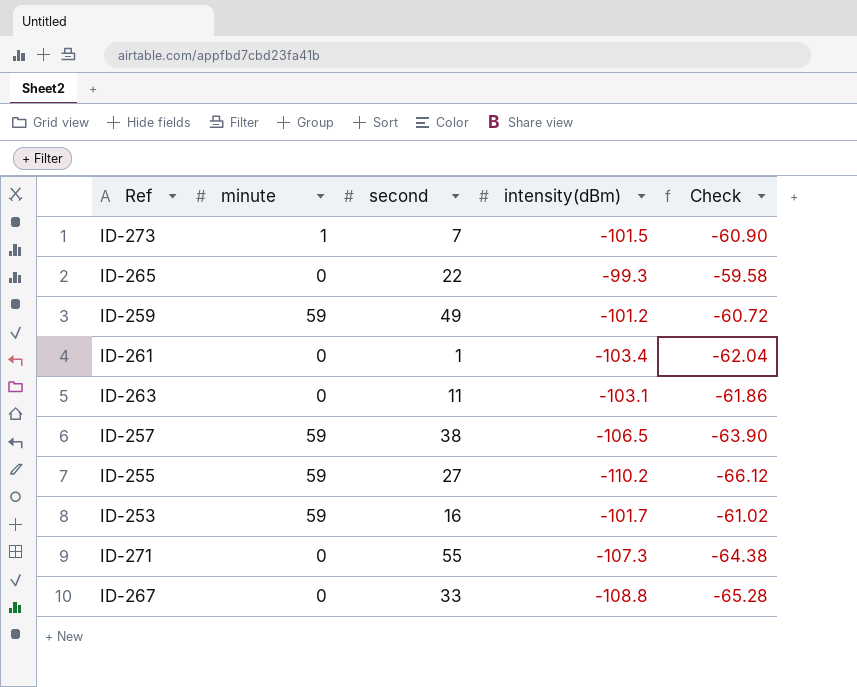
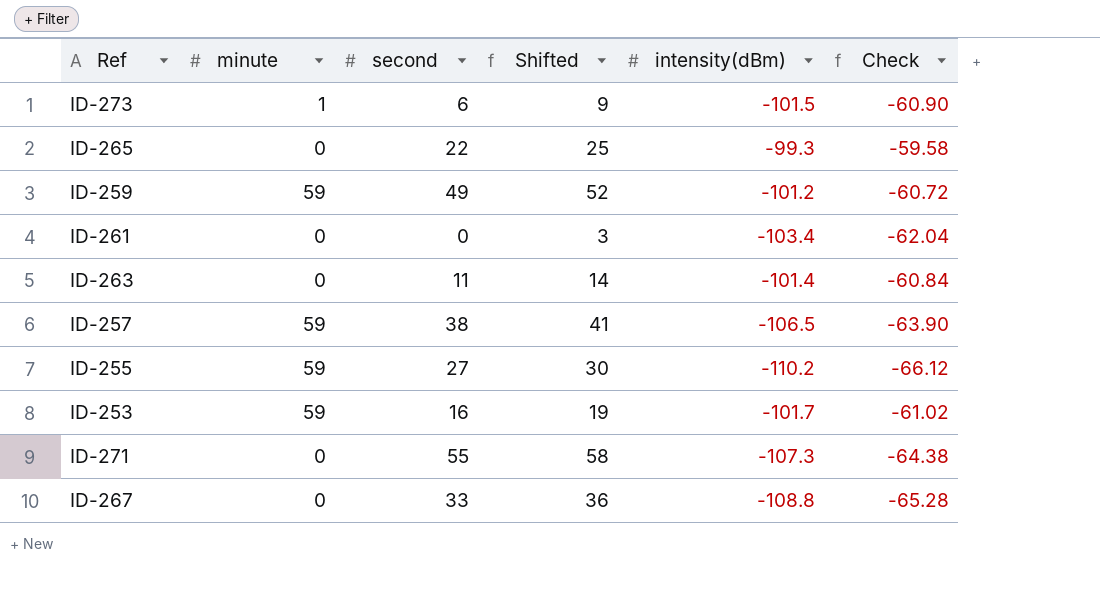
column Shifted | formula: none -> [second] + 3
ID-273 | second: 7 -> 6
ID-261 | second: 1 -> 0
ID-263 | intensity(dBm): -103.1 -> -101.4
ID-263 | Check: -61.86 -> -60.84

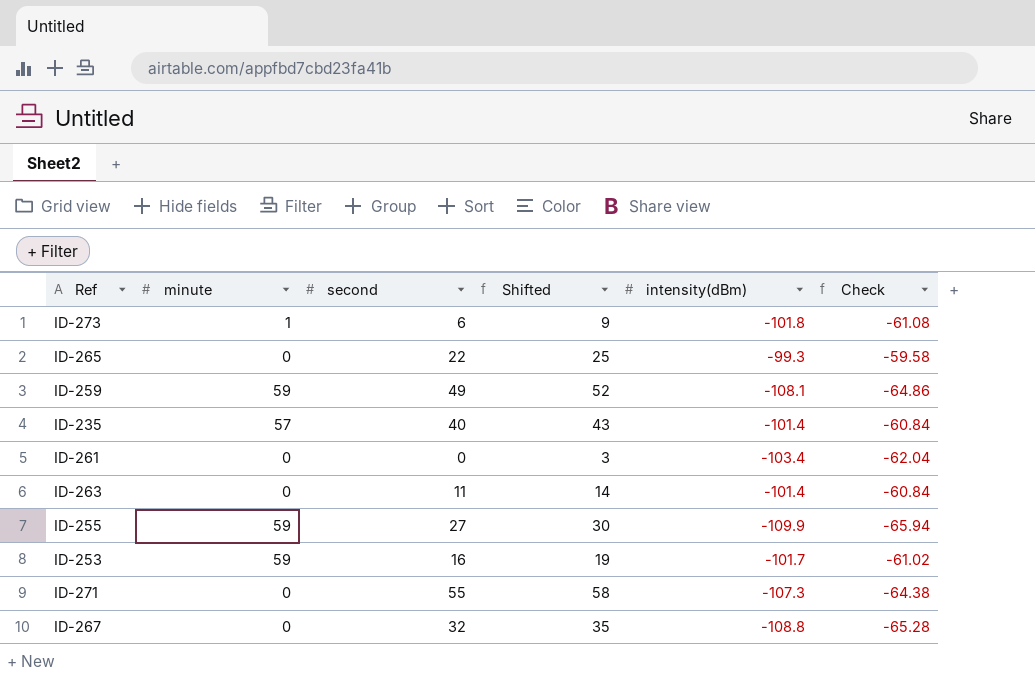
row ID-257: 59 | 38 | 41 | -106.5 | -63.90 -> none
ID-273 | intensity(dBm): -101.5 -> -101.8
ID-273 | Check: -60.90 -> -61.08
ID-259 | intensity(dBm): -101.2 -> -108.1
ID-259 | Check: -60.72 -> -64.86
row ID-235: none -> 57 | 40 | 43 | -101.4 | -60.84
ID-255 | intensity(dBm): -110.2 -> -109.9
ID-255 | Check: -66.12 -> -65.94
ID-267 | second: 33 -> 32
ID-267 | Shifted: 36 -> 35

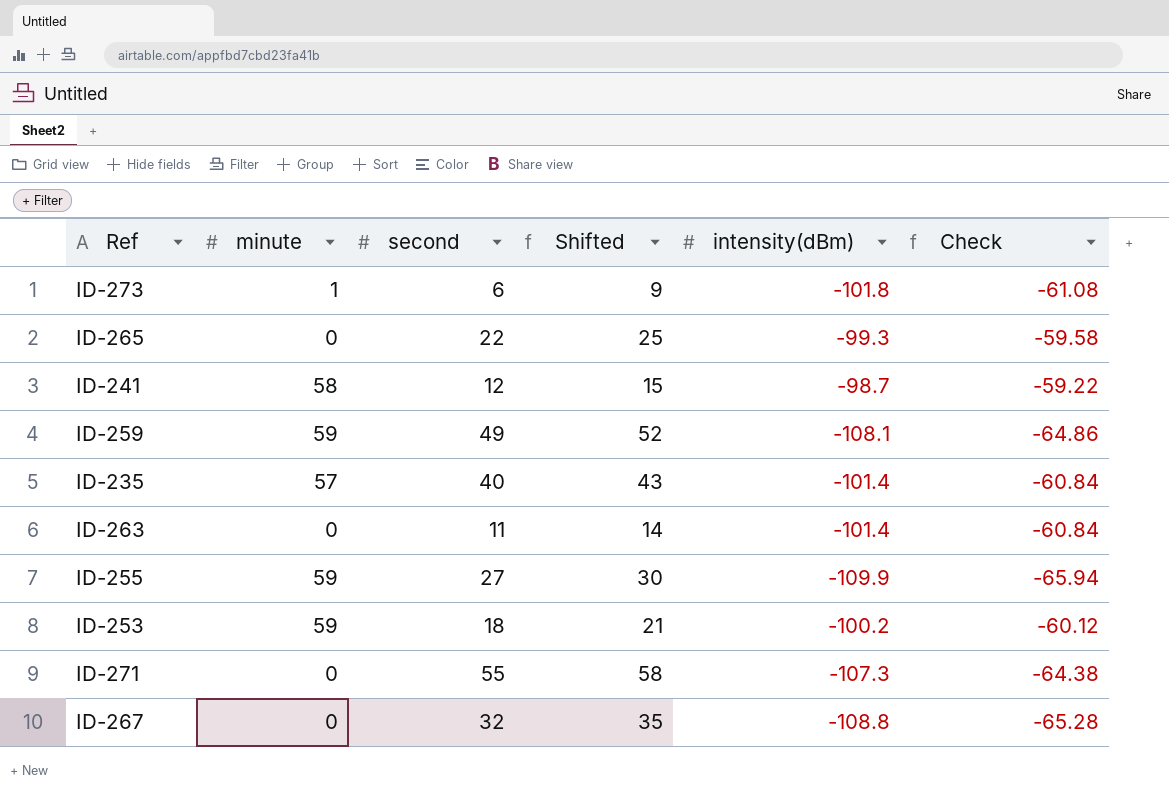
row ID-261: 0 | 0 | 3 | -103.4 | -62.04 -> none
row ID-241: none -> 58 | 12 | 15 | -98.7 | -59.22
ID-253 | second: 16 -> 18
ID-253 | Shifted: 19 -> 21
ID-253 | intensity(dBm): -101.7 -> -100.2
ID-253 | Check: -61.02 -> -60.12

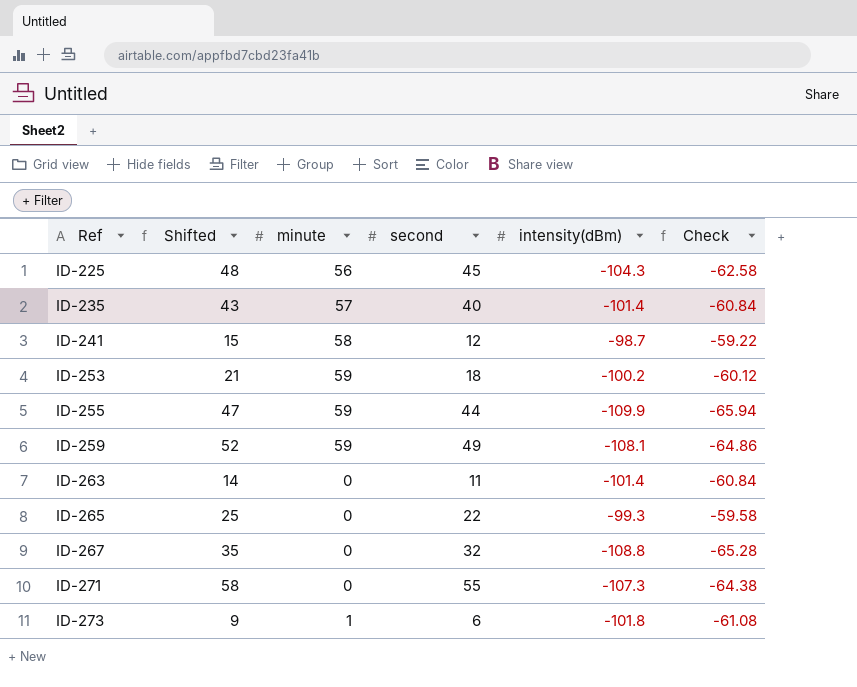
row order: none -> Ref ascending
column Shifted | position: 4 -> 2
row ID-225: none -> 48 | 56 | 45 | -104.3 | -62.58
ID-255 | Shifted: 30 -> 47
ID-255 | second: 27 -> 44

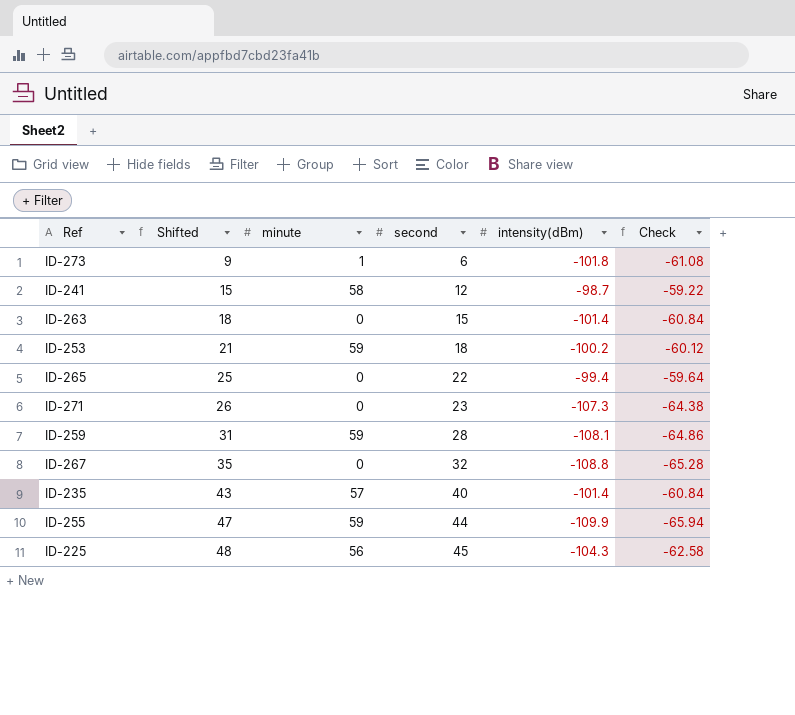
row order: Ref ascending -> Shifted ascending
ID-263 | Shifted: 14 -> 18
ID-263 | second: 11 -> 15
ID-265 | intensity(dBm): -99.3 -> -99.4
ID-265 | Check: -59.58 -> -59.64
ID-271 | Shifted: 58 -> 26
ID-271 | second: 55 -> 23
ID-259 | Shifted: 52 -> 31
ID-259 | second: 49 -> 28

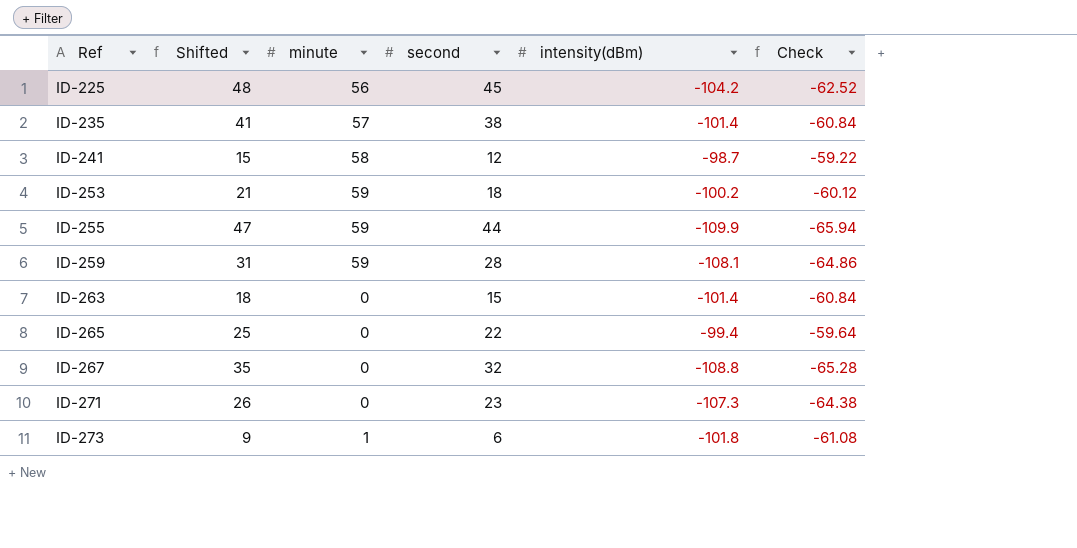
row order: Shifted ascending -> Ref ascending
ID-225 | intensity(dBm): -104.3 -> -104.2
ID-225 | Check: -62.58 -> -62.52
ID-235 | Shifted: 43 -> 41
ID-235 | second: 40 -> 38

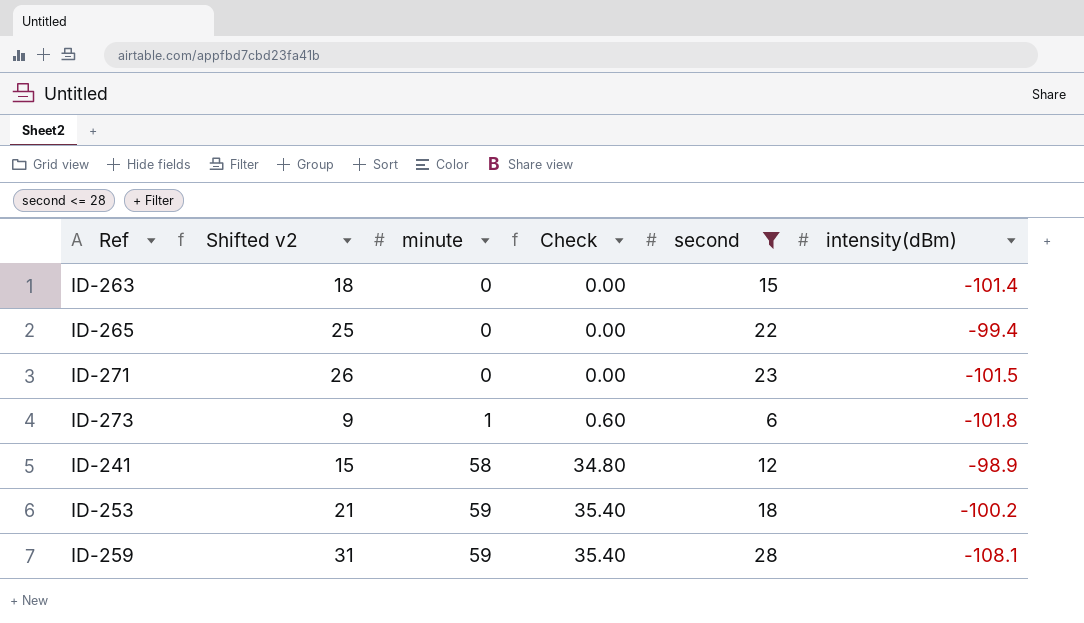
filter: none -> second <= 28
row order: Ref ascending -> minute ascending
column name: Shifted -> Shifted v2
column Check | formula: [intensity(dBm)] * 0.6 -> [minute] * 0.6
column Check | position: 6 -> 4
ID-271 | intensity(dBm): -107.3 -> -101.5
ID-241 | intensity(dBm): -98.7 -> -98.9

